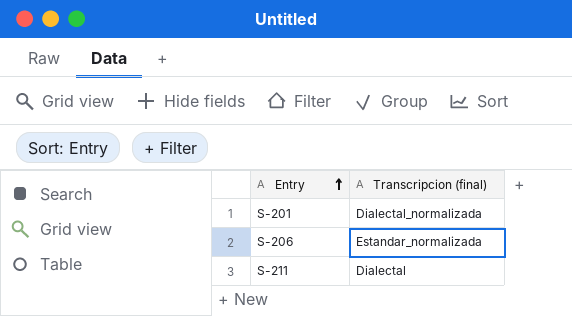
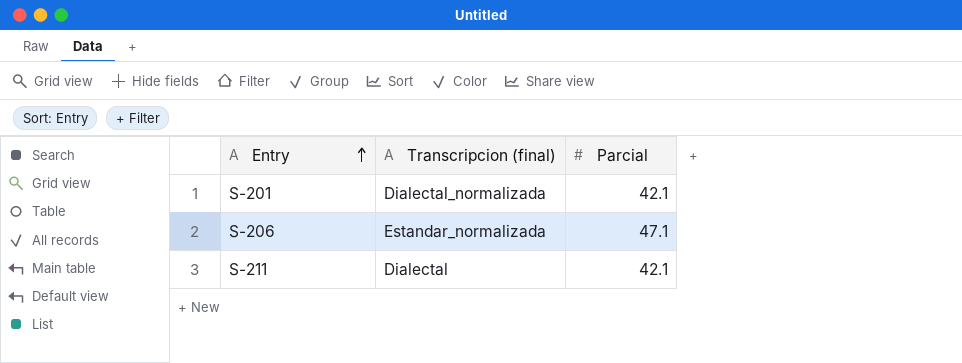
column Parcial | position: none -> 3

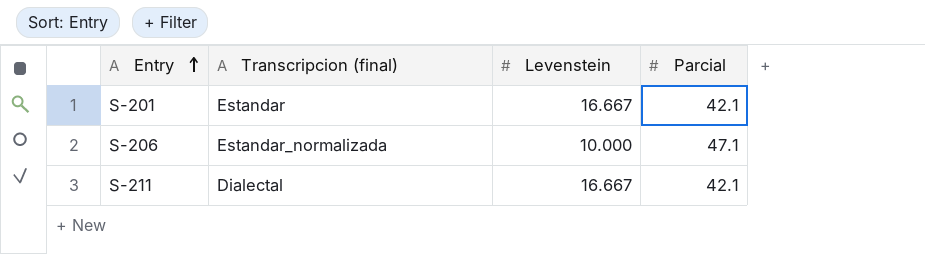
column Levenstein | position: none -> 3
S-201 | Transcripcion (final): Dialectal_normalizada -> Estandar

